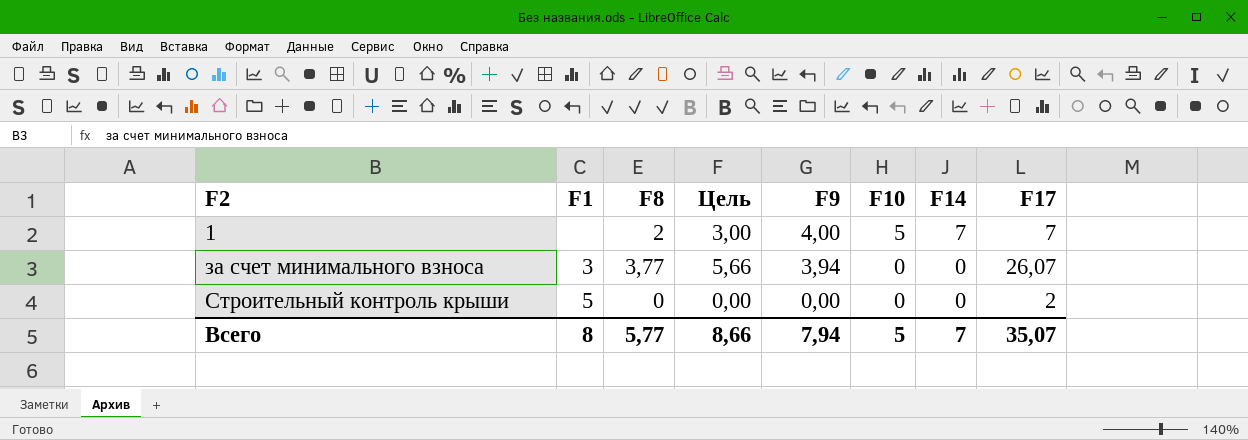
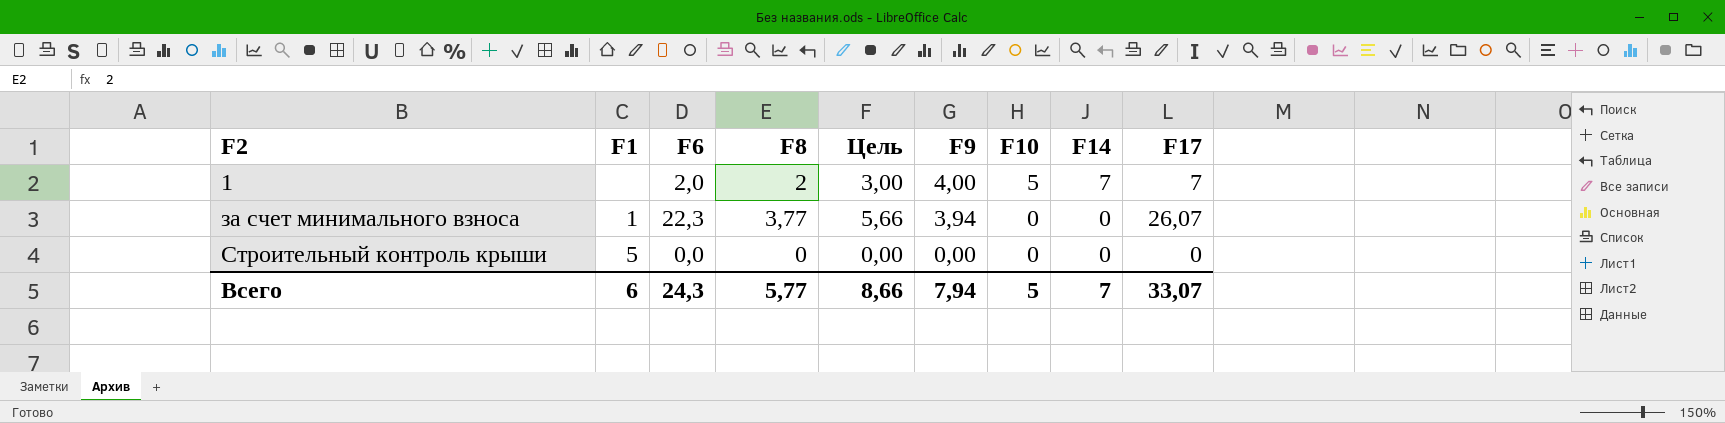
column F6 | position: none -> 3
за счет минимального взноса | F1: 3 -> 1
Строительный контроль крыши | F17: 2 -> 0
Всего | F1: 8 -> 6
Всего | F17: 35,07 -> 33,07

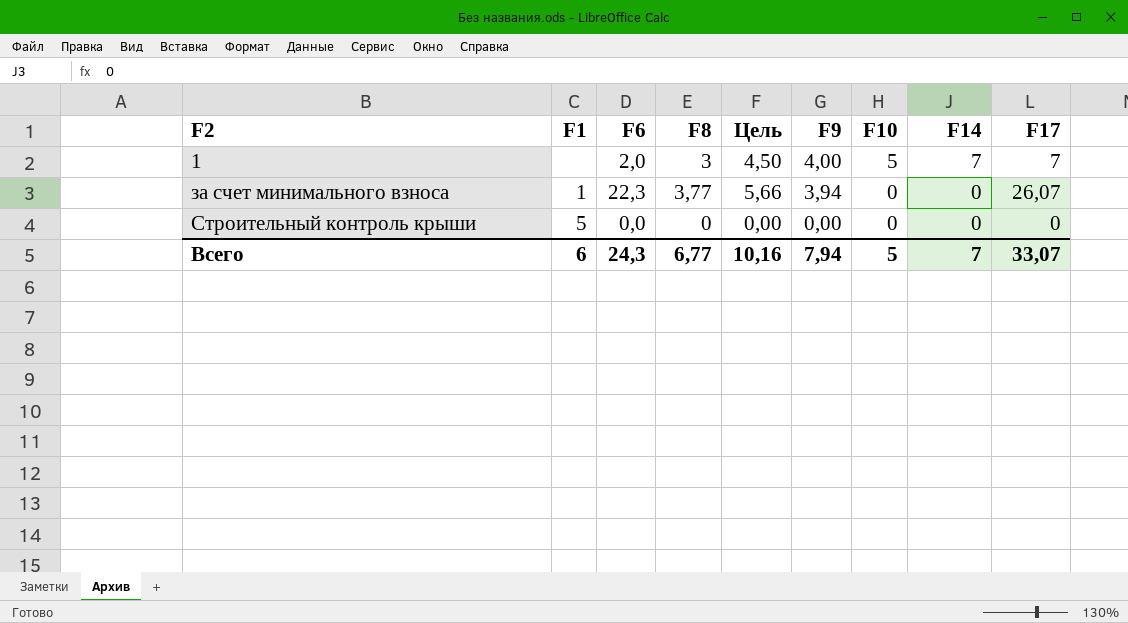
1 | F8: 2 -> 3
1 | Цель: 3,00 -> 4,50
Всего | F8: 5,77 -> 6,77
Всего | Цель: 8,66 -> 10,16

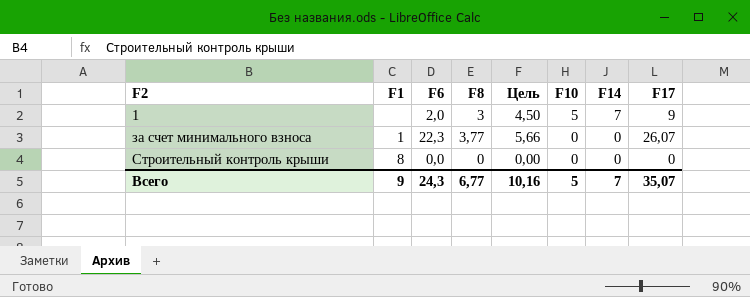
column F9 | position: 6 -> none
1 | F17: 7 -> 9
Строительный контроль крыши | F1: 5 -> 8
Всего | F1: 6 -> 9
Всего | F17: 33,07 -> 35,07

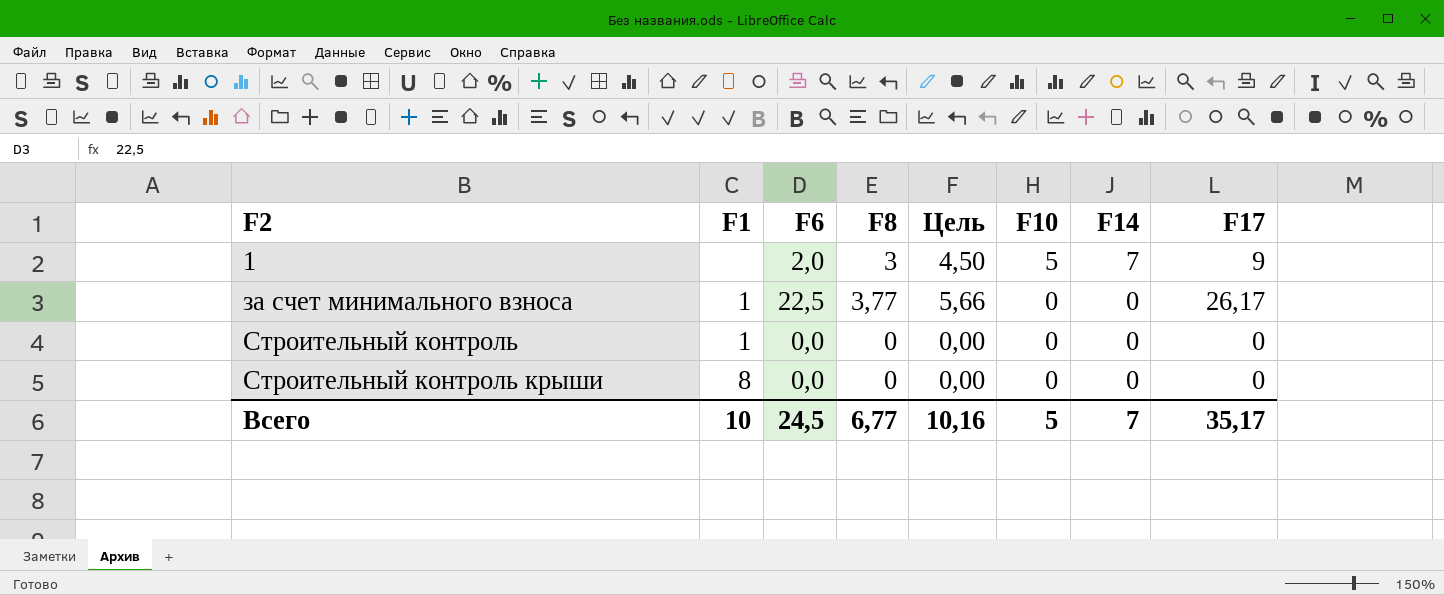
за счет минимального взноса | F6: 22,3 -> 22,5
за счет минимального взноса | F17: 26,07 -> 26,17
row Строительный контроль: none -> 1 | 0,0 | 0 | 0,00 | 0 | 0 | 0
Всего | F1: 9 -> 10
Всего | F6: 24,3 -> 24,5
Всего | F17: 35,07 -> 35,17

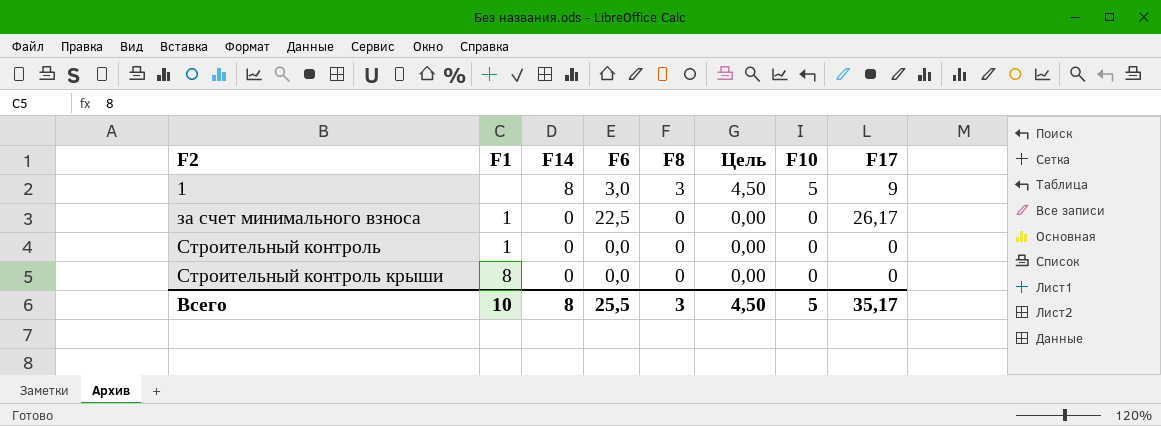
column F14 | position: 7 -> 3
1 | F14: 7 -> 8
1 | F6: 2,0 -> 3,0
за счет минимального взноса | F8: 3,77 -> 0
за счет минимального взноса | Цель: 5,66 -> 0,00
Всего | F14: 7 -> 8
Всего | F6: 24,5 -> 25,5
Всего | F8: 6,77 -> 3
Всего | Цель: 10,16 -> 4,50

